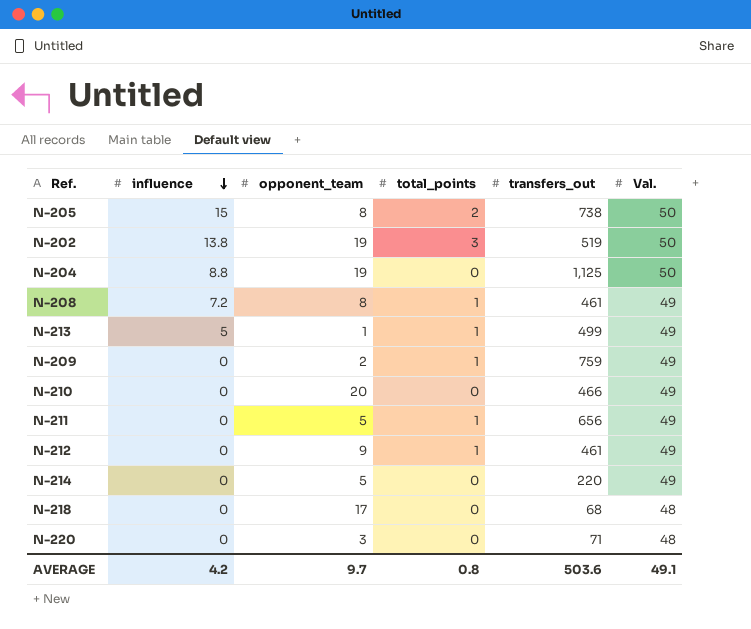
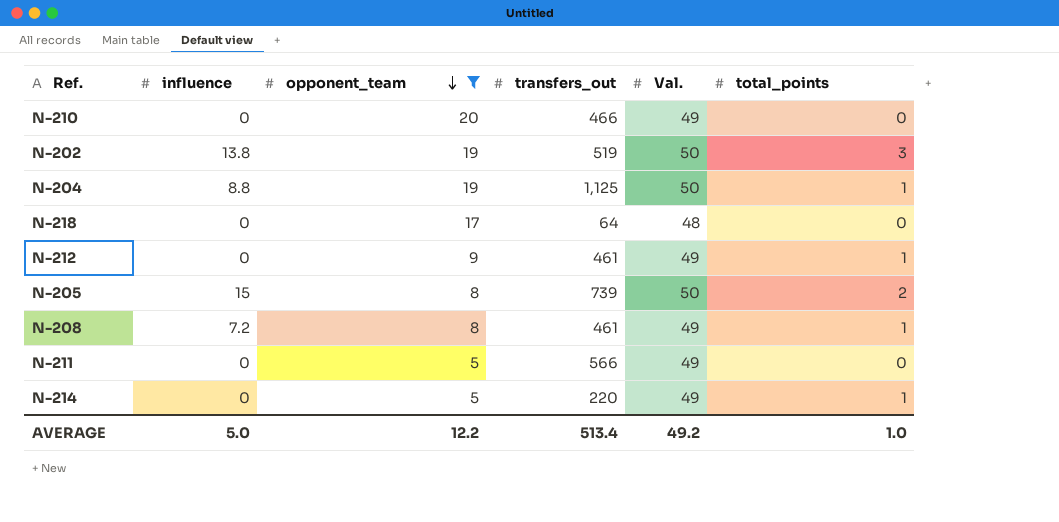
filter: none -> opponent_team >= 5
row order: influence descending -> opponent_team descending
column total_points | position: 4 -> 6
N-204 | total_points: 0 -> 1
N-218 | transfers_out: 68 -> 64
N-205 | transfers_out: 738 -> 739
N-211 | transfers_out: 656 -> 566
N-211 | total_points: 1 -> 0
N-214 | total_points: 0 -> 1
AVERAGE | influence: 4.2 -> 5.0
AVERAGE | opponent_team: 9.7 -> 12.2
AVERAGE | transfers_out: 503.6 -> 513.4
AVERAGE | Val.: 49.1 -> 49.2
AVERAGE | total_points: 0.8 -> 1.0

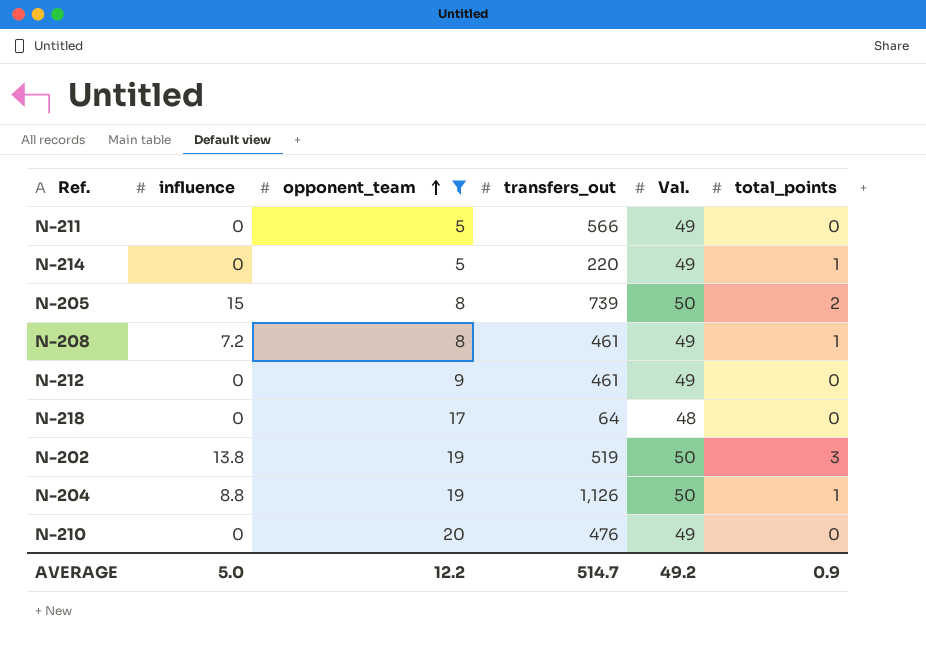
row order: opponent_team descending -> opponent_team ascending
N-212 | total_points: 1 -> 0
N-204 | transfers_out: 1,125 -> 1,126
N-210 | transfers_out: 466 -> 476
AVERAGE | transfers_out: 513.4 -> 514.7
AVERAGE | total_points: 1.0 -> 0.9

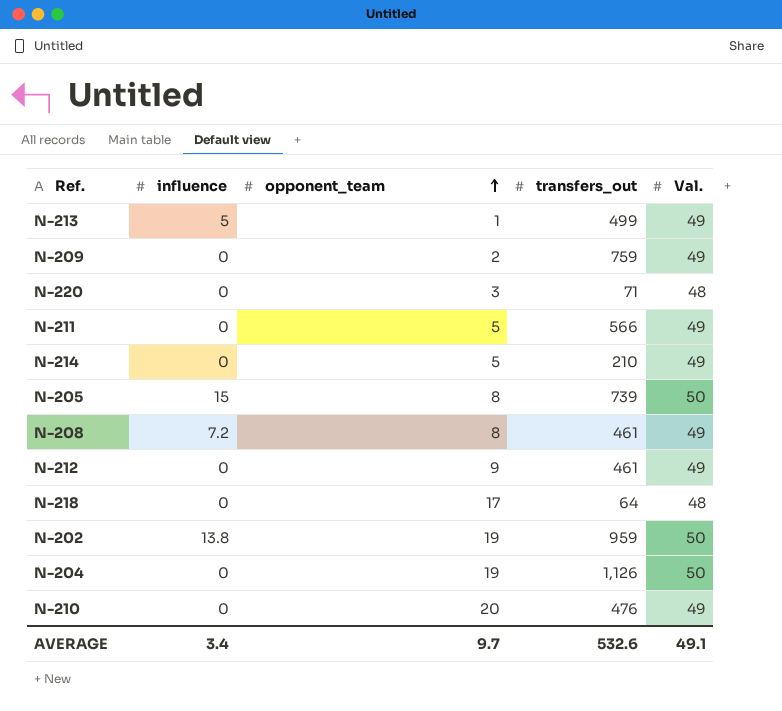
filter: opponent_team >= 5 -> none
column total_points | position: 6 -> none
N-214 | transfers_out: 220 -> 210
N-202 | transfers_out: 519 -> 959
N-204 | influence: 8.8 -> 0
AVERAGE | influence: 5.0 -> 3.4
AVERAGE | opponent_team: 12.2 -> 9.7
AVERAGE | transfers_out: 514.7 -> 532.6
AVERAGE | Val.: 49.2 -> 49.1

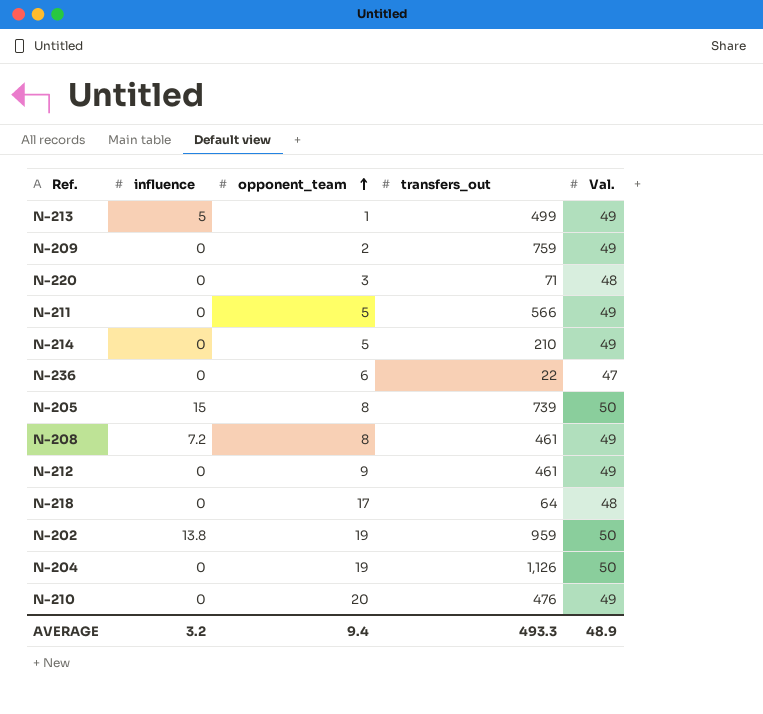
row N-236: none -> 0 | 6 | 22 | 47
AVERAGE | influence: 3.4 -> 3.2
AVERAGE | opponent_team: 9.7 -> 9.4
AVERAGE | transfers_out: 532.6 -> 493.3
AVERAGE | Val.: 49.1 -> 48.9

